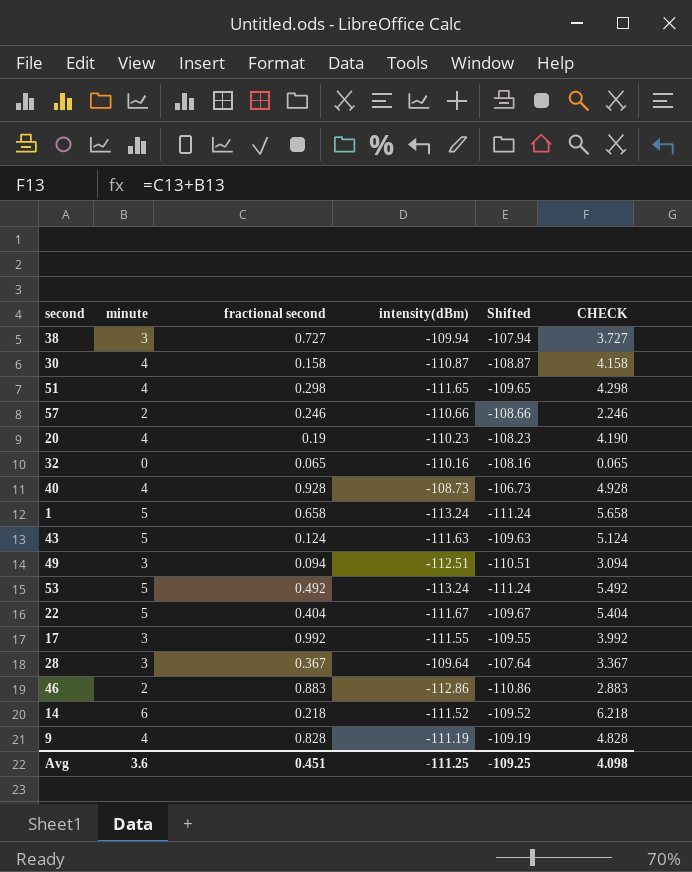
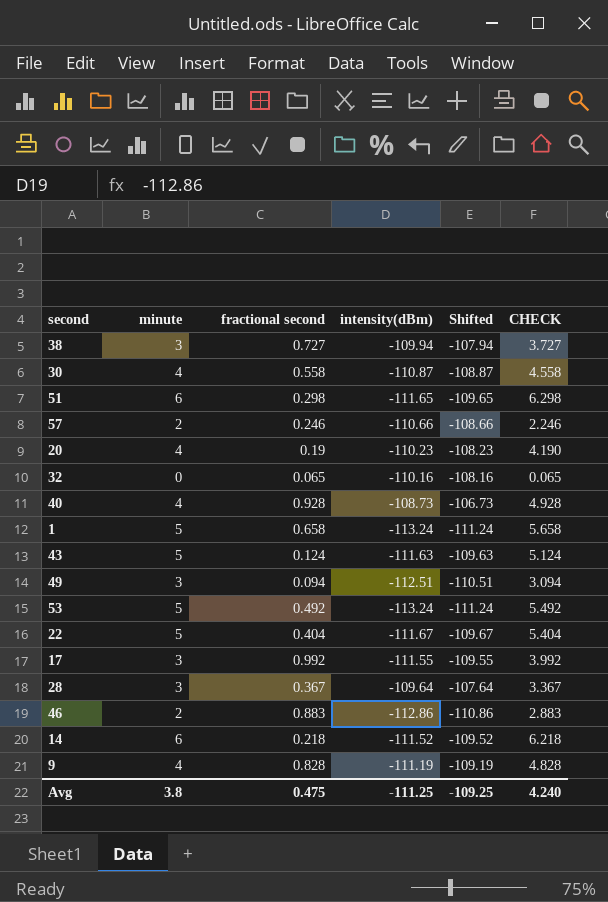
30 | fractional second: 0.158 -> 0.558
30 | CHECK: 4.158 -> 4.558
51 | minute: 4 -> 6
51 | CHECK: 4.298 -> 6.298
Avg | minute: 3.6 -> 3.8
Avg | fractional second: 0.451 -> 0.475
Avg | CHECK: 4.098 -> 4.240

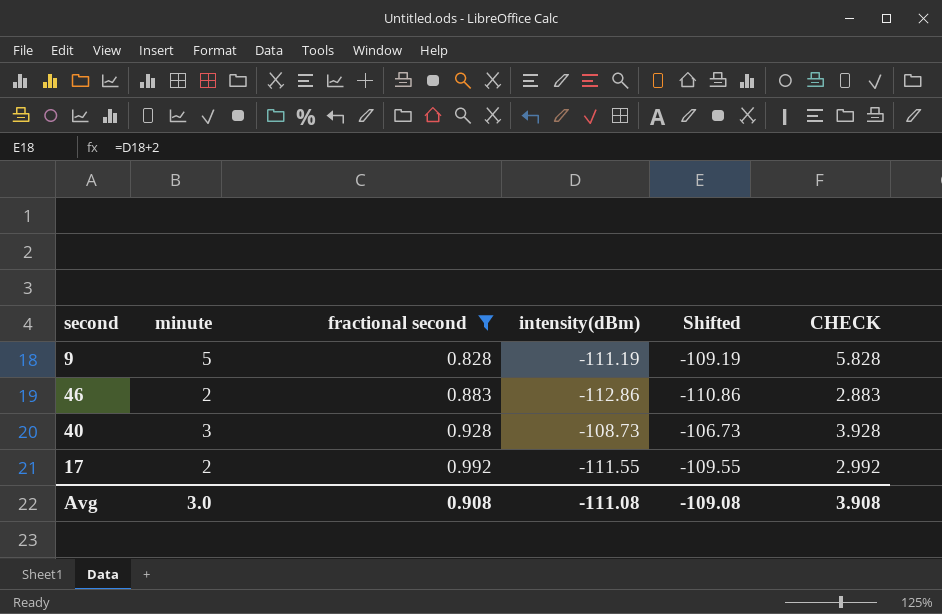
filter: none -> fractional second >= 0.828
row order: none -> fractional second ascending
9 | minute: 4 -> 5
9 | CHECK: 4.828 -> 5.828
40 | minute: 4 -> 3
40 | CHECK: 4.928 -> 3.928
17 | minute: 3 -> 2
17 | CHECK: 3.992 -> 2.992
Avg | minute: 3.8 -> 3.0
Avg | fractional second: 0.475 -> 0.908
Avg | intensity(dBm): -111.25 -> -111.08
Avg | Shifted: -109.25 -> -109.08
Avg | CHECK: 4.240 -> 3.908

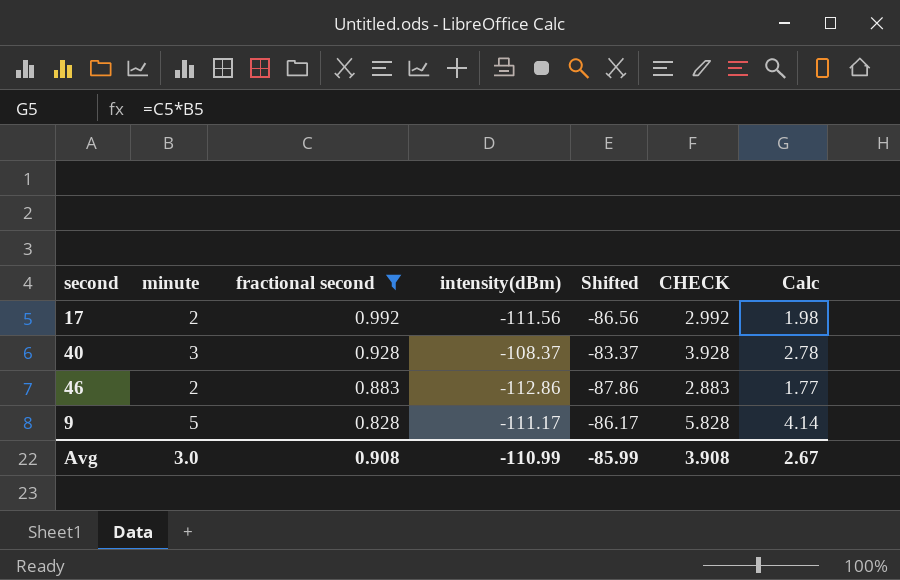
row order: fractional second ascending -> fractional second descending
column Shifted | formula: [intensity(dBm)] + 2 -> [intensity(dBm)] + 25
column Calc | formula: none -> [minute] * [fractional second]
17 | intensity(dBm): -111.55 -> -111.56
40 | intensity(dBm): -108.73 -> -108.37
9 | intensity(dBm): -111.19 -> -111.17
Avg | intensity(dBm): -111.08 -> -110.99
Avg | Shifted: -109.08 -> -85.99

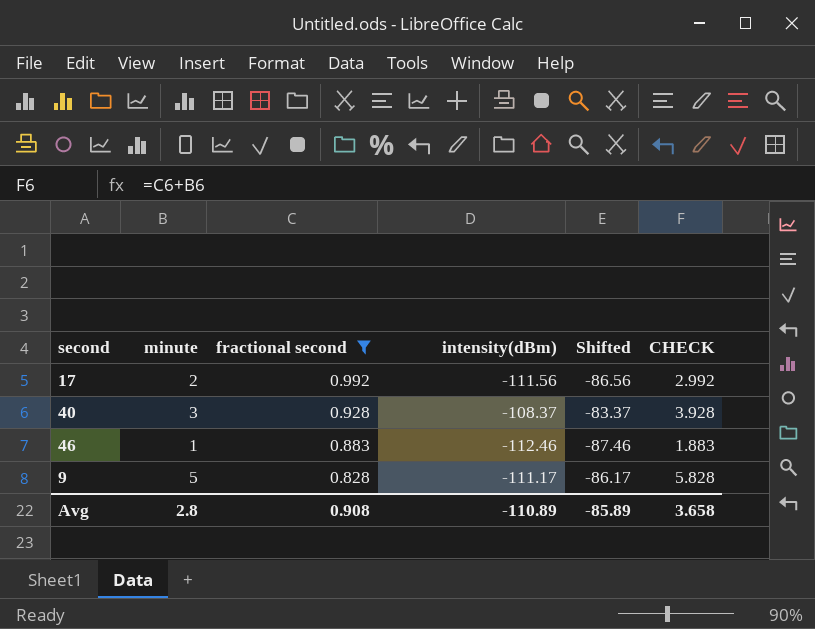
column Calc | formula: [minute] * [fractional second] -> none
46 | minute: 2 -> 1
46 | intensity(dBm): -112.86 -> -112.46
46 | Shifted: -87.86 -> -87.46
46 | CHECK: 2.883 -> 1.883
Avg | minute: 3.0 -> 2.8
Avg | intensity(dBm): -110.99 -> -110.89
Avg | Shifted: -85.99 -> -85.89
Avg | CHECK: 3.908 -> 3.658

